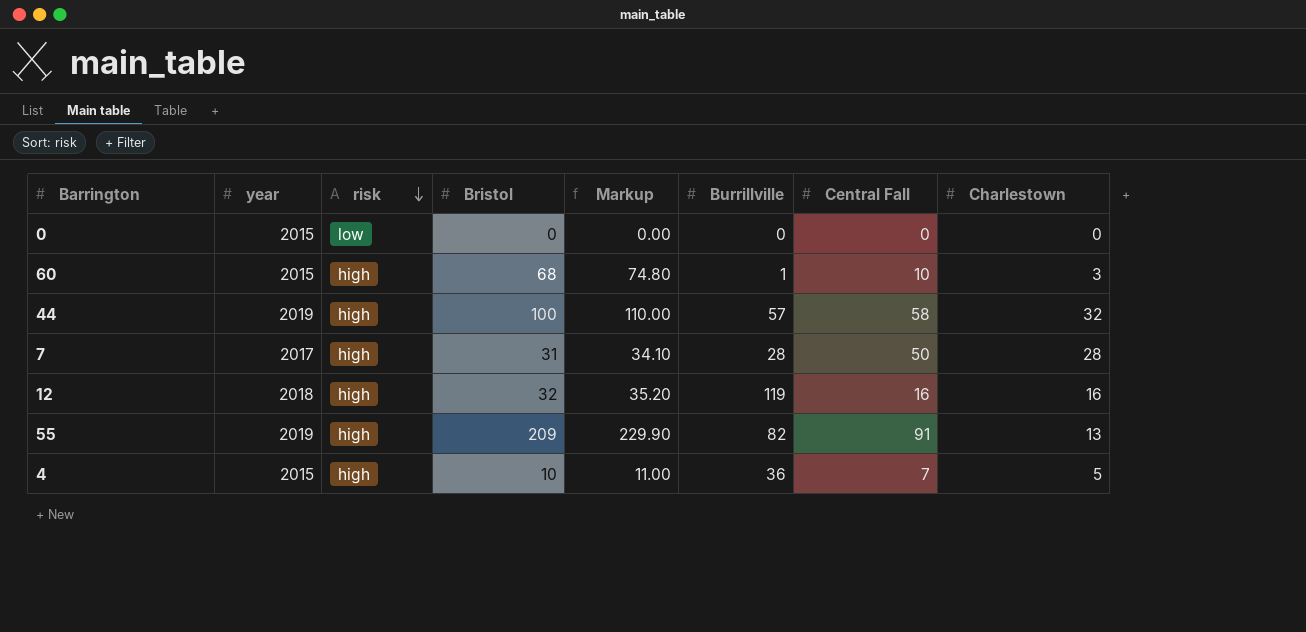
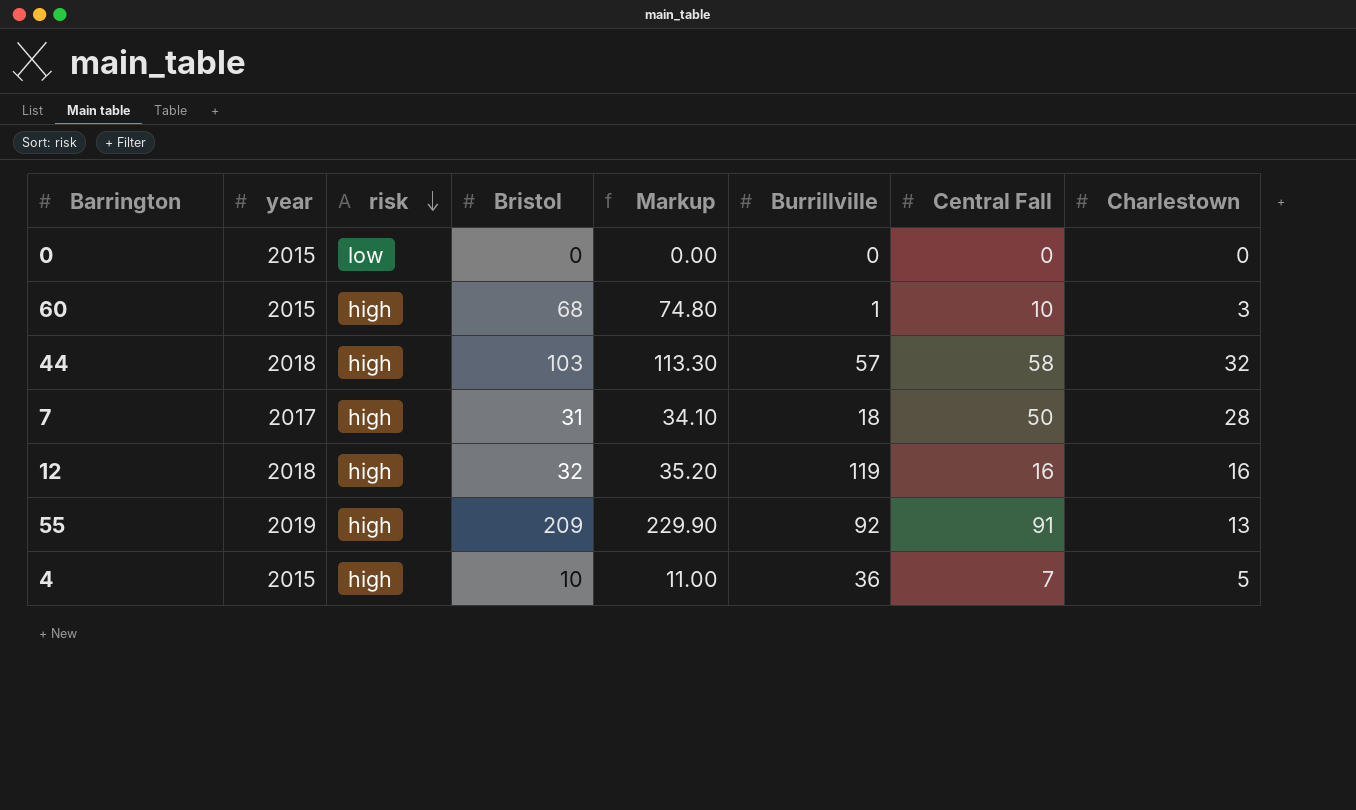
44 | year: 2019 -> 2018
44 | Bristol: 100 -> 103
44 | Markup: 110.00 -> 113.30
7 | Burrillville: 28 -> 18
55 | Burrillville: 82 -> 92

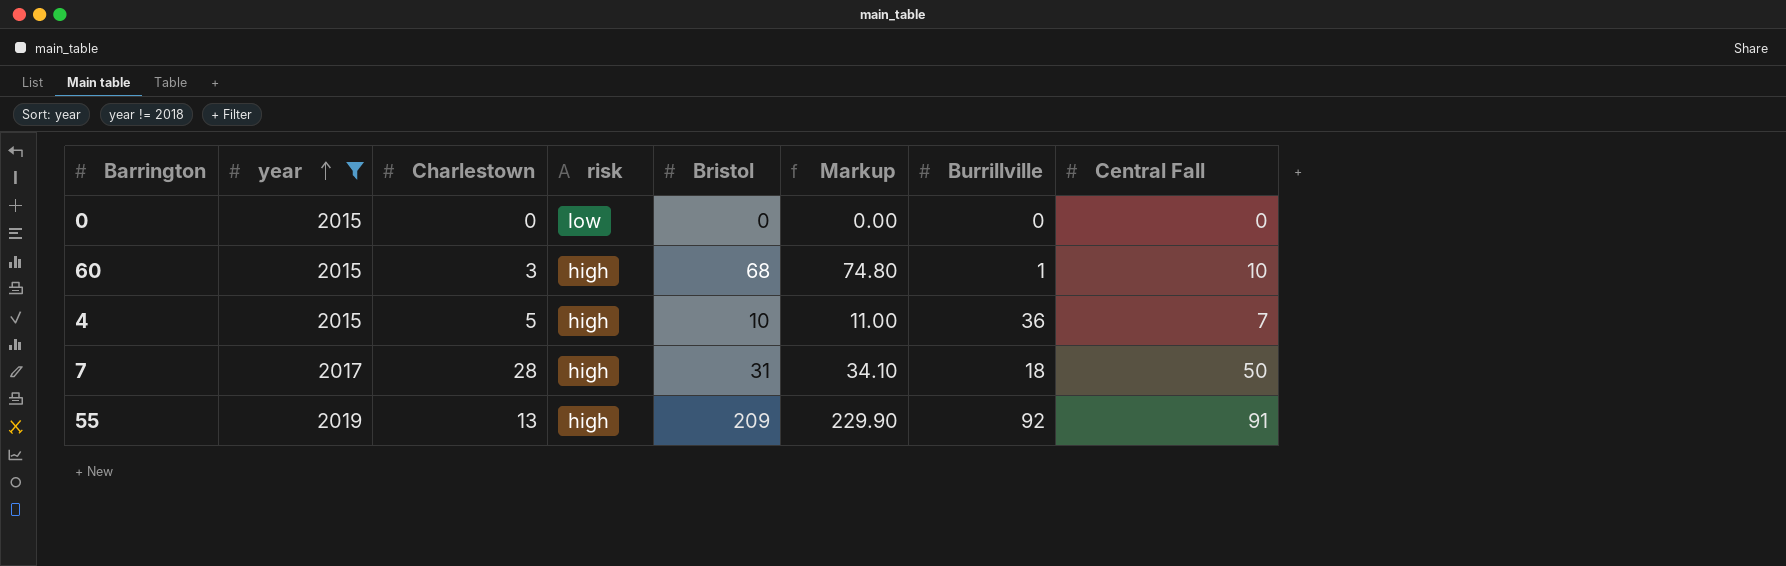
filter: none -> year != 2018
row order: risk descending -> year ascending
column Charlestown | position: 8 -> 3

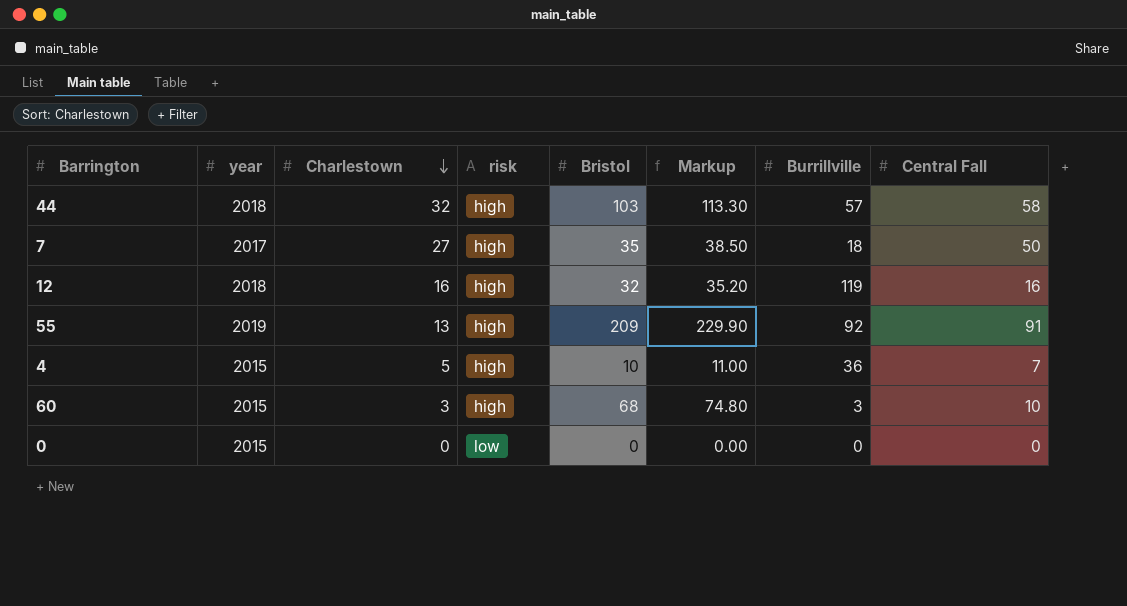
filter: year != 2018 -> none
row order: year ascending -> Charlestown descending
7 | Charlestown: 28 -> 27
7 | Bristol: 31 -> 35
7 | Markup: 34.10 -> 38.50
60 | Burrillville: 1 -> 3

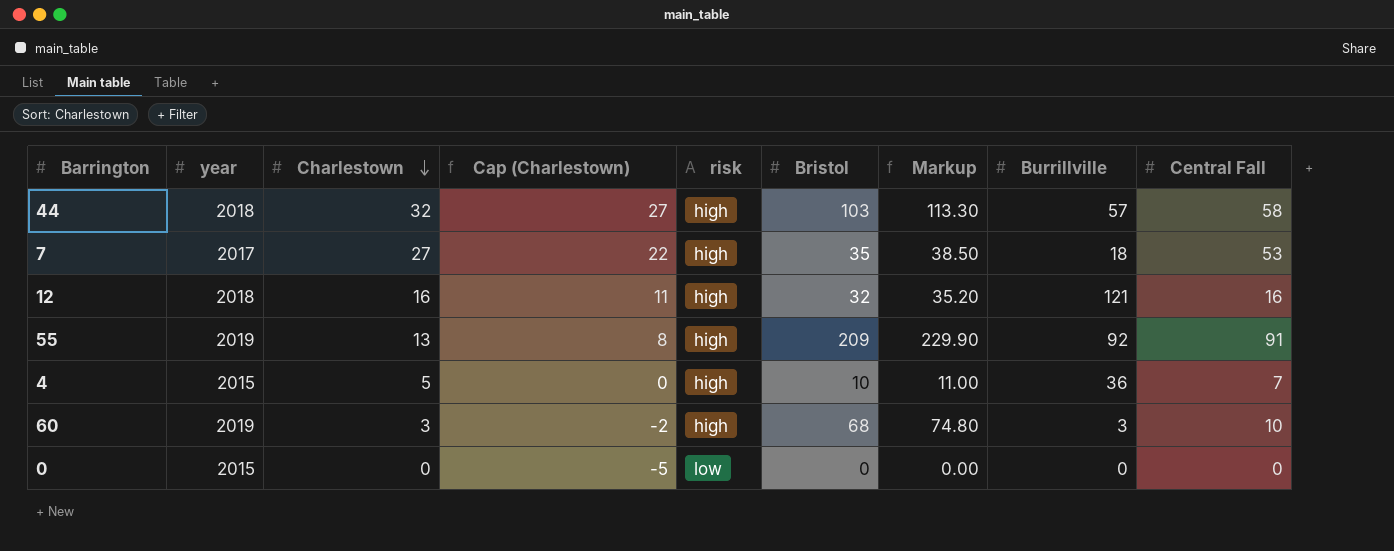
column Cap (Charlestown) | formula: none -> [Charlestown] - 5
7 | Central Fall: 50 -> 53
12 | Burrillville: 119 -> 121
60 | year: 2015 -> 2019

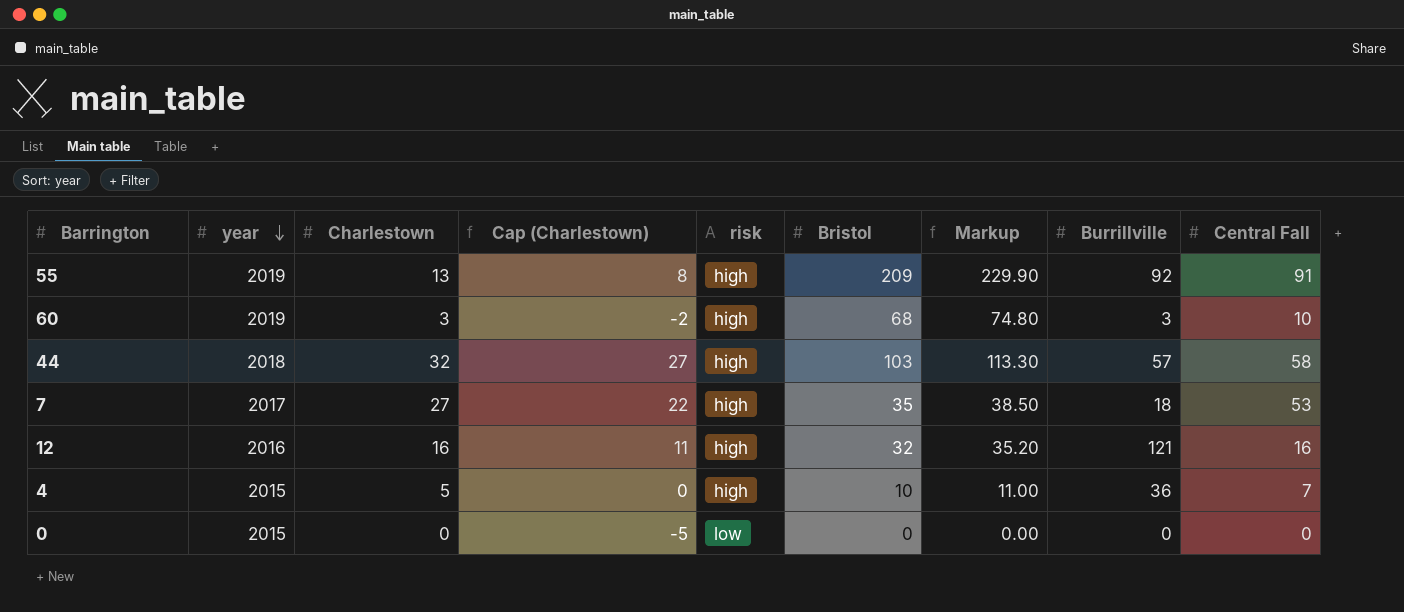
row order: Charlestown descending -> year descending
12 | year: 2018 -> 2016

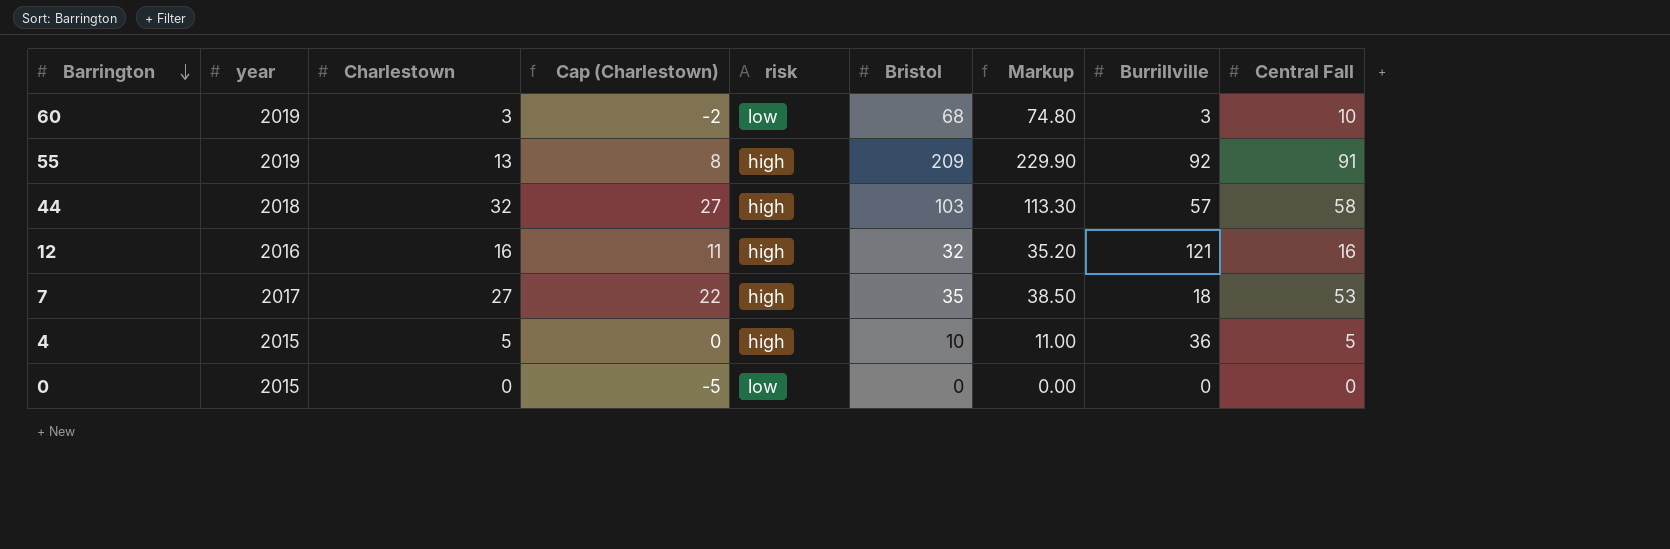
row order: year descending -> Barrington descending
60 | risk: high -> low
4 | Central Fall: 7 -> 5

